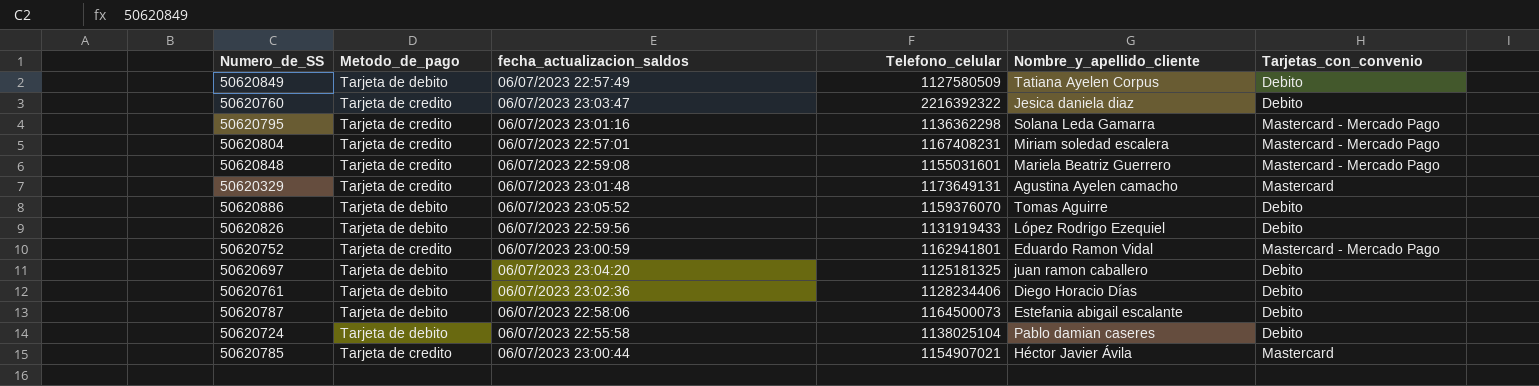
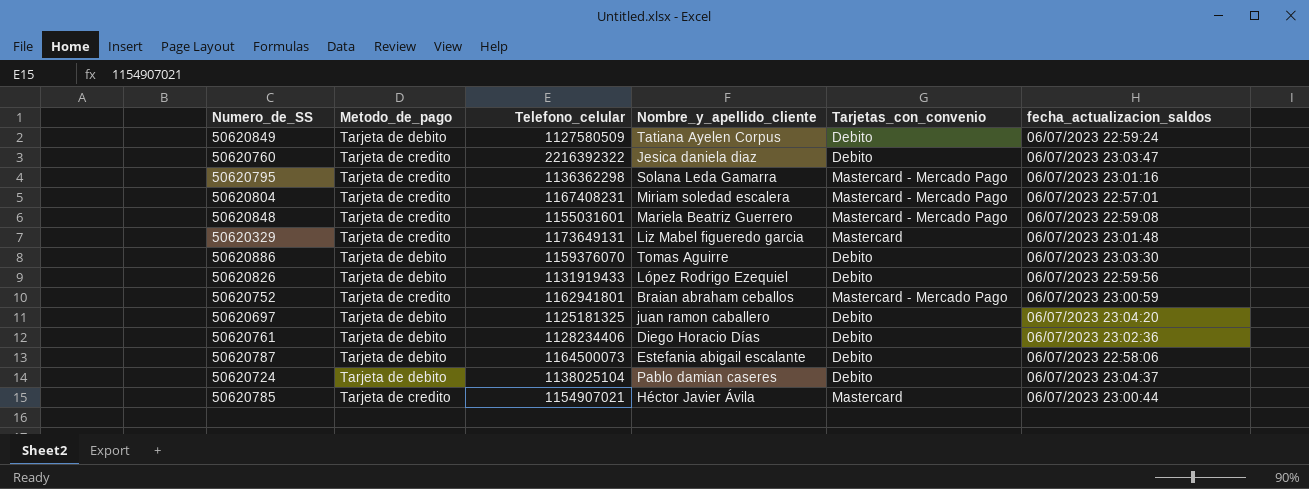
column fecha_actualizacion_saldos | position: 3 -> 6
50620849 | fecha_actualizacion_saldos: 06/07/2023 22:57:49 -> 06/07/2023 22:59:24
50620329 | Nombre_y_apellido_cliente: Agustina Ayelen camacho -> Liz Mabel figueredo garcia
50620886 | fecha_actualizacion_saldos: 06/07/2023 23:05:52 -> 06/07/2023 23:03:30
50620752 | Nombre_y_apellido_cliente: Eduardo Ramon Vidal -> Braian abraham ceballos
50620724 | fecha_actualizacion_saldos: 06/07/2023 22:55:58 -> 06/07/2023 23:04:37

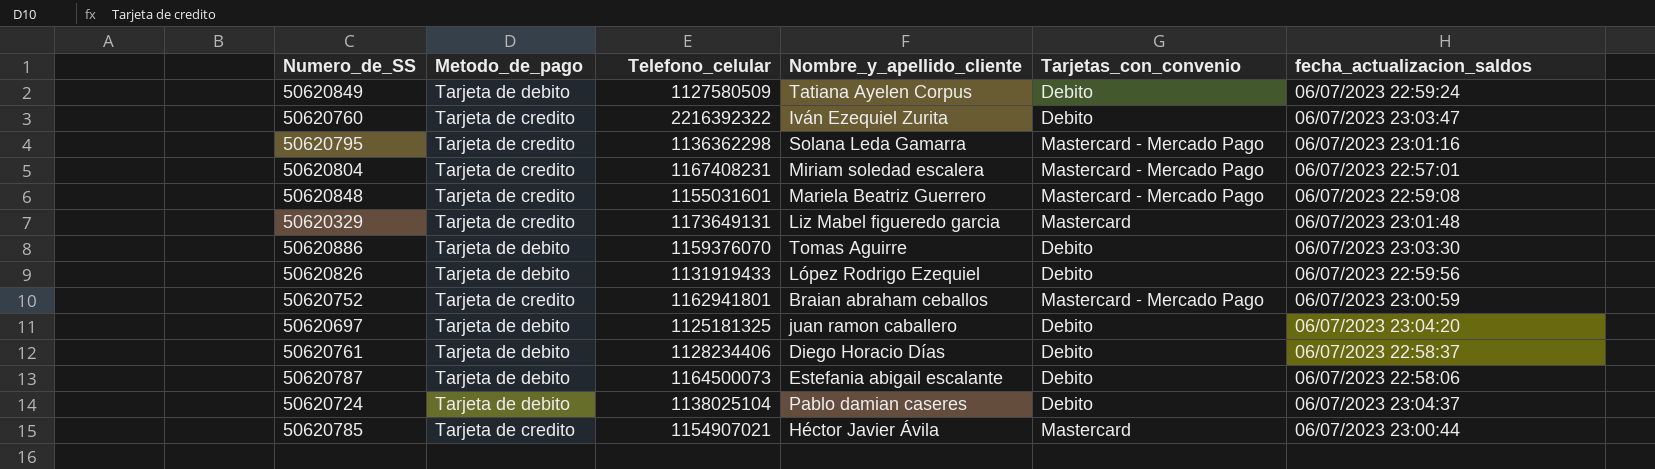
50620760 | Nombre_y_apellido_cliente: Jesica daniela diaz -> Iván Ezequiel Zurita
50620761 | fecha_actualizacion_saldos: 06/07/2023 23:02:36 -> 06/07/2023 22:58:37

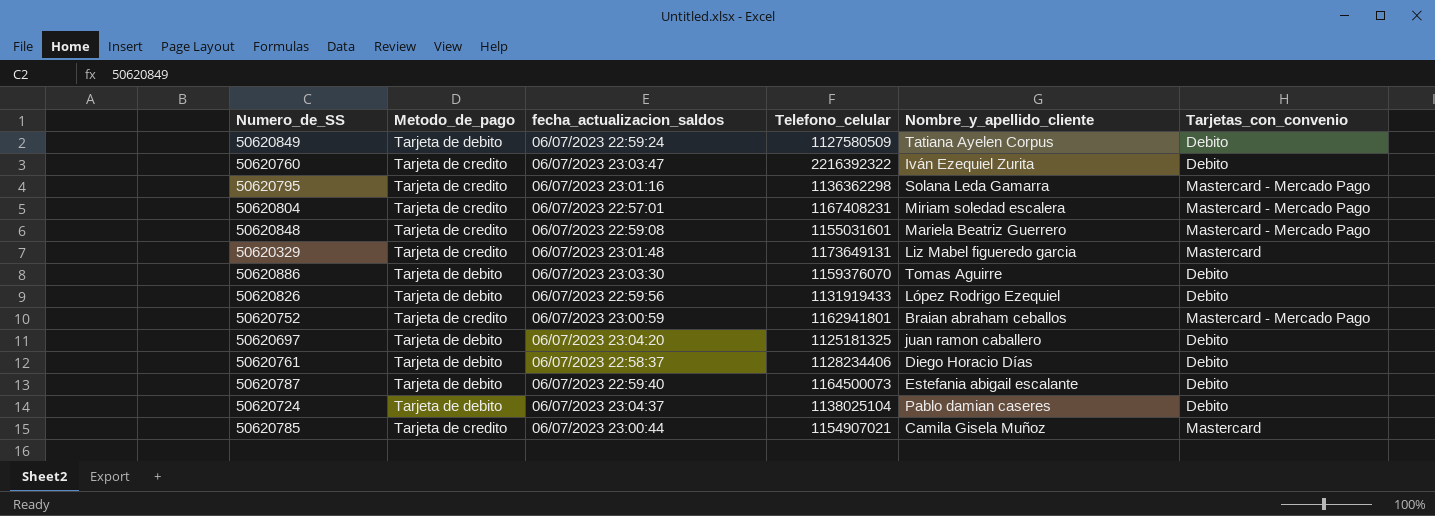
column fecha_actualizacion_saldos | position: 6 -> 3
50620787 | fecha_actualizacion_saldos: 06/07/2023 22:58:06 -> 06/07/2023 22:59:40
50620785 | Nombre_y_apellido_cliente: Héctor Javier Ávila -> Camila Gisela Muñoz

